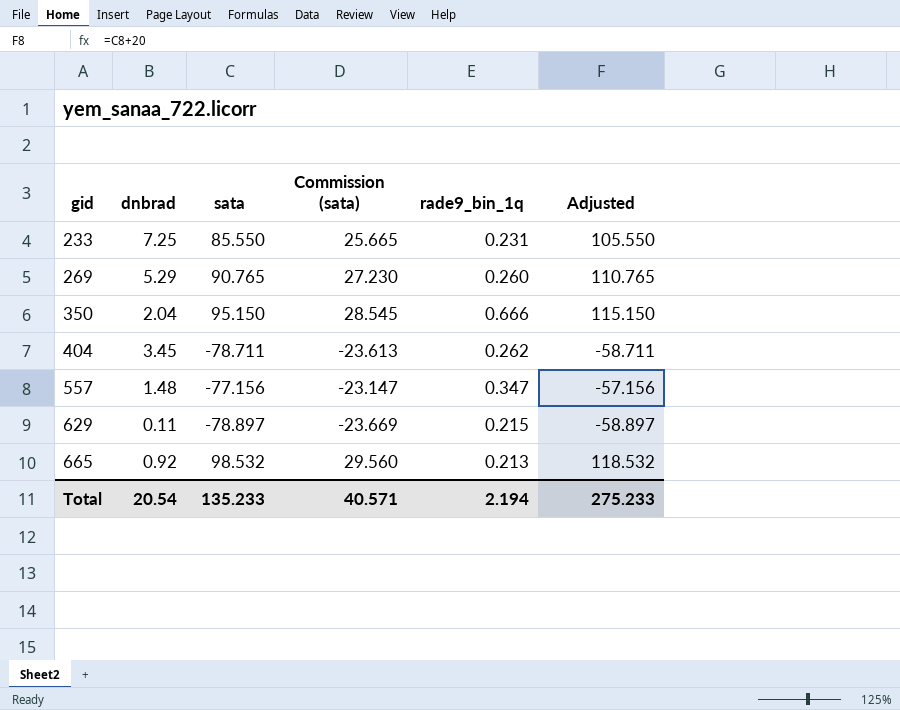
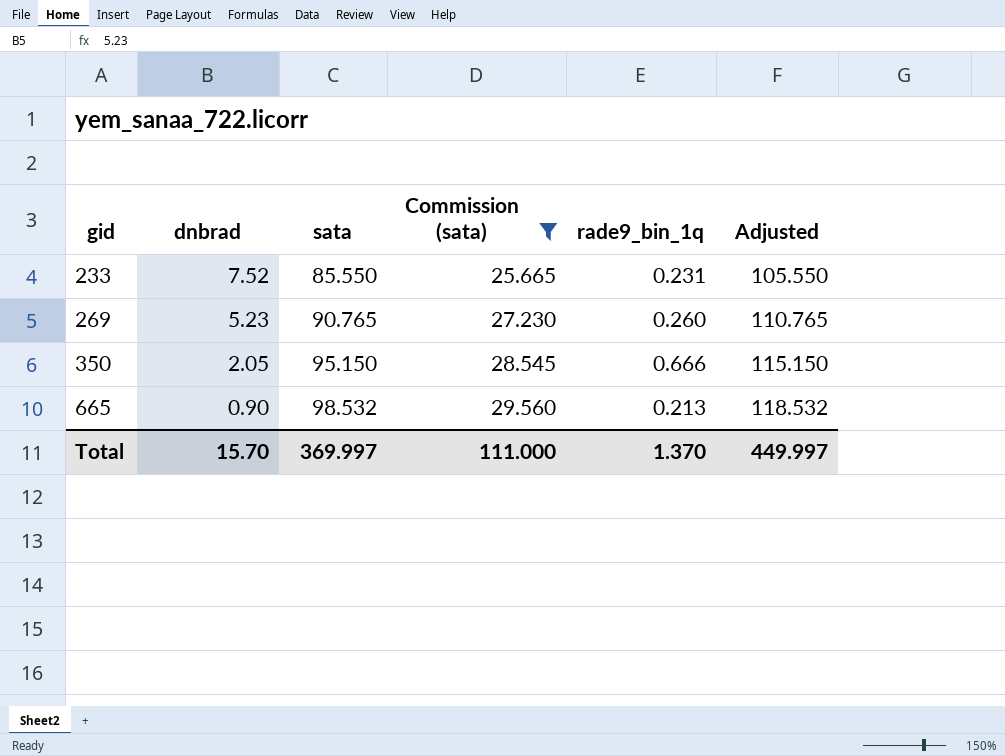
filter: none -> Commission (sata) >= 25.665
233 | dnbrad: 7.25 -> 7.52
269 | dnbrad: 5.29 -> 5.23
350 | dnbrad: 2.04 -> 2.05
665 | dnbrad: 0.92 -> 0.90
Total | dnbrad: 20.54 -> 15.70
Total | sata: 135.233 -> 369.997
Total | Commission (sata): 40.571 -> 111.000
Total | rade9_bin_1q: 2.194 -> 1.370
Total | Adjusted: 275.233 -> 449.997

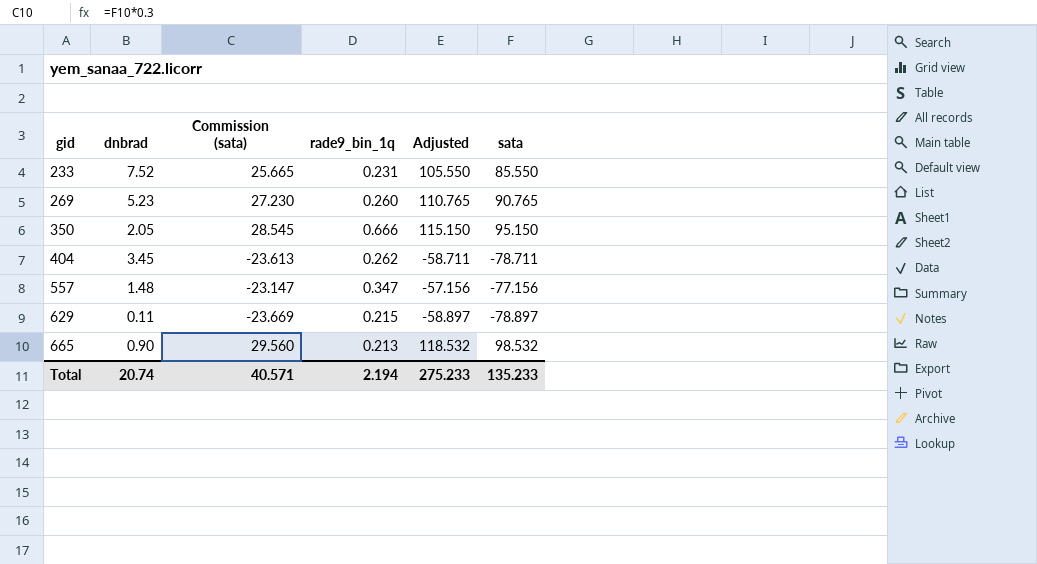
filter: Commission (sata) >= 25.665 -> none
column sata | position: 3 -> 6
Total | dnbrad: 15.70 -> 20.74
Total | Commission (sata): 111.000 -> 40.571
Total | rade9_bin_1q: 1.370 -> 2.194
Total | Adjusted: 449.997 -> 275.233
Total | sata: 369.997 -> 135.233

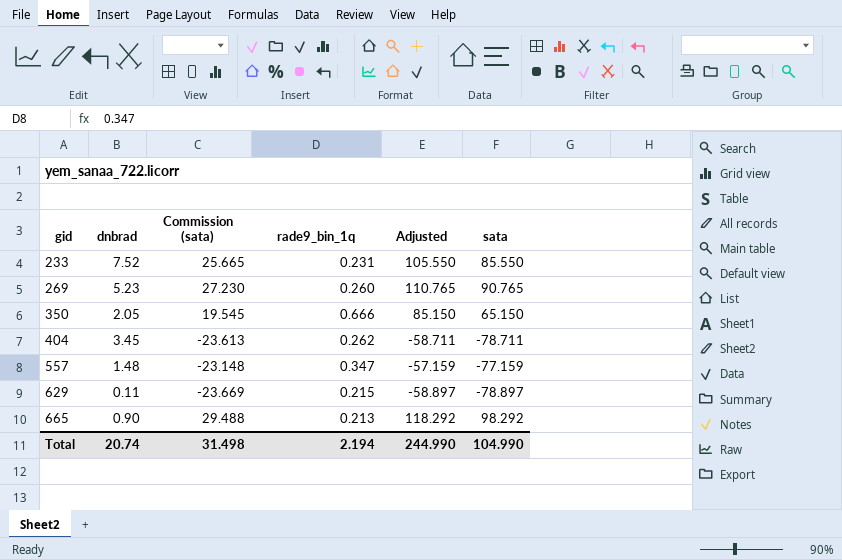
350 | Commission (sata): 28.545 -> 19.545
350 | Adjusted: 115.150 -> 85.150
350 | sata: 95.150 -> 65.150
557 | Commission (sata): -23.147 -> -23.148
557 | Adjusted: -57.156 -> -57.159
557 | sata: -77.156 -> -77.159
665 | Commission (sata): 29.560 -> 29.488
665 | Adjusted: 118.532 -> 118.292
665 | sata: 98.532 -> 98.292
Total | Commission (sata): 40.571 -> 31.498
Total | Adjusted: 275.233 -> 244.990
Total | sata: 135.233 -> 104.990

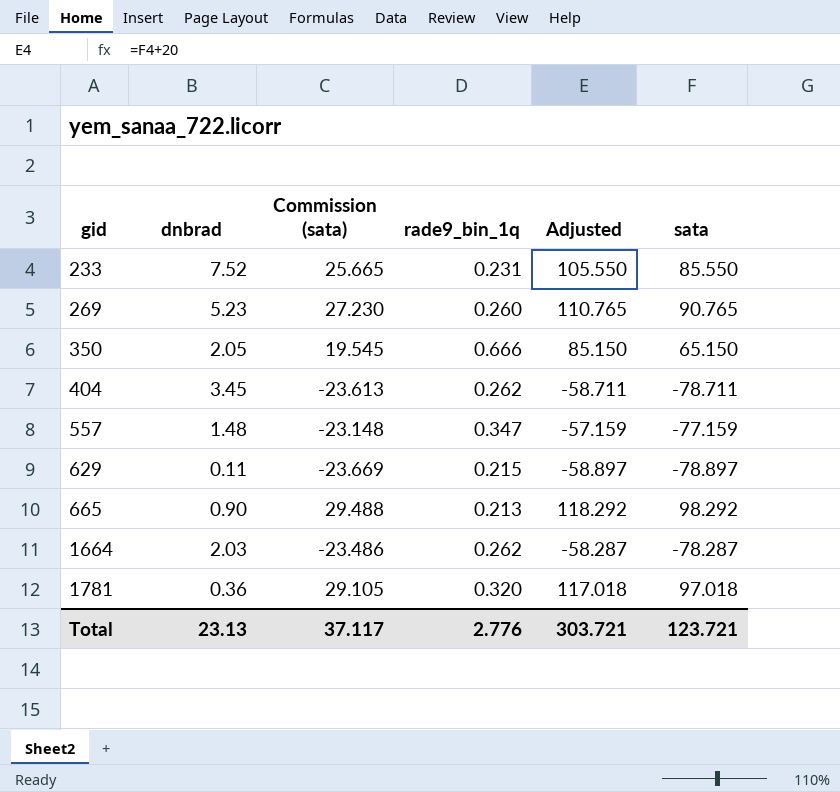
row 1664: none -> 2.03 | -23.486 | 0.262 | -58.287 | -78.287
row 1781: none -> 0.36 | 29.105 | 0.320 | 117.018 | 97.018
Total | dnbrad: 20.74 -> 23.13
Total | Commission (sata): 31.498 -> 37.117
Total | rade9_bin_1q: 2.194 -> 2.776
Total | Adjusted: 244.990 -> 303.721
Total | sata: 104.990 -> 123.721

